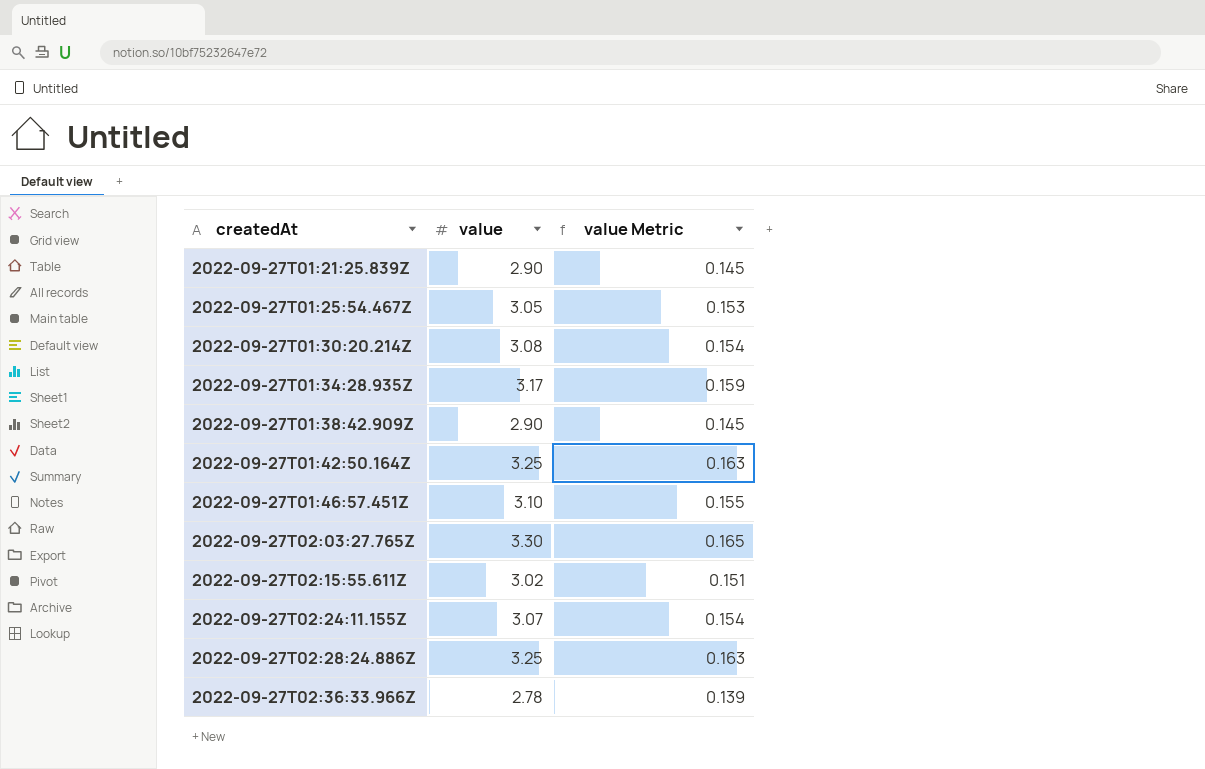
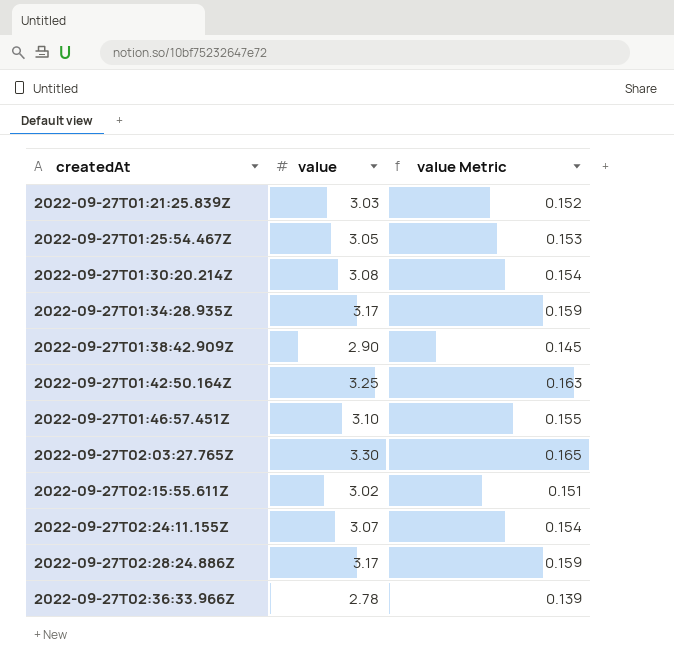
2022-09-27T01:21:25.839Z | value: 2.90 -> 3.03
2022-09-27T01:21:25.839Z | value Metric: 0.145 -> 0.152
2022-09-27T02:28:24.886Z | value: 3.25 -> 3.17
2022-09-27T02:28:24.886Z | value Metric: 0.163 -> 0.159

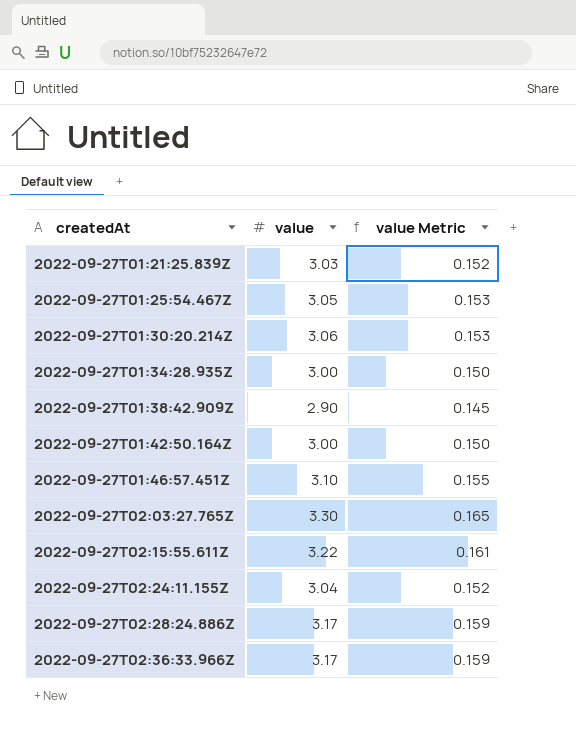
2022-09-27T01:30:20.214Z | value: 3.08 -> 3.06
2022-09-27T01:30:20.214Z | value Metric: 0.154 -> 0.153
2022-09-27T01:34:28.935Z | value: 3.17 -> 3.00
2022-09-27T01:34:28.935Z | value Metric: 0.159 -> 0.150
2022-09-27T01:42:50.164Z | value: 3.25 -> 3.00
2022-09-27T01:42:50.164Z | value Metric: 0.163 -> 0.150
2022-09-27T02:15:55.611Z | value: 3.02 -> 3.22
2022-09-27T02:15:55.611Z | value Metric: 0.151 -> 0.161
2022-09-27T02:24:11.155Z | value: 3.07 -> 3.04
2022-09-27T02:24:11.155Z | value Metric: 0.154 -> 0.152
2022-09-27T02:36:33.966Z | value: 2.78 -> 3.17
2022-09-27T02:36:33.966Z | value Metric: 0.139 -> 0.159

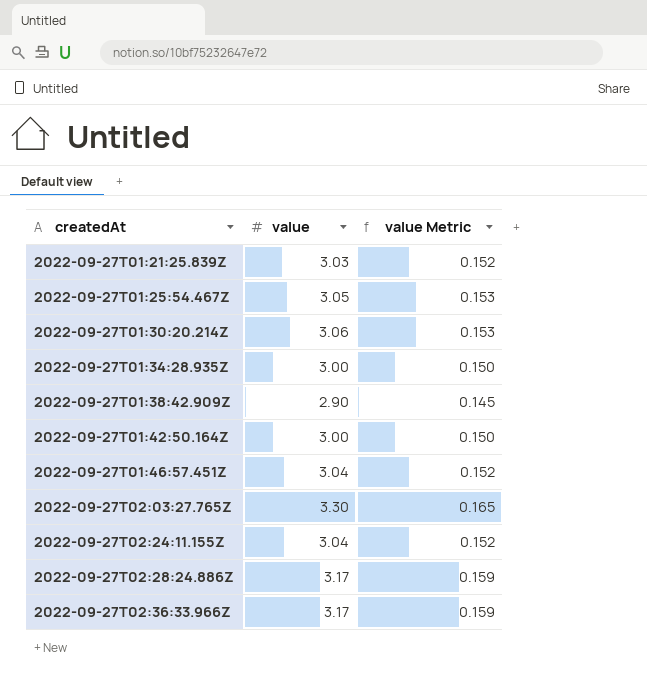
row 2022-09-27T02:15:55.611Z: 3.22 | 0.161 -> none
2022-09-27T01:46:57.451Z | value: 3.10 -> 3.04
2022-09-27T01:46:57.451Z | value Metric: 0.155 -> 0.152

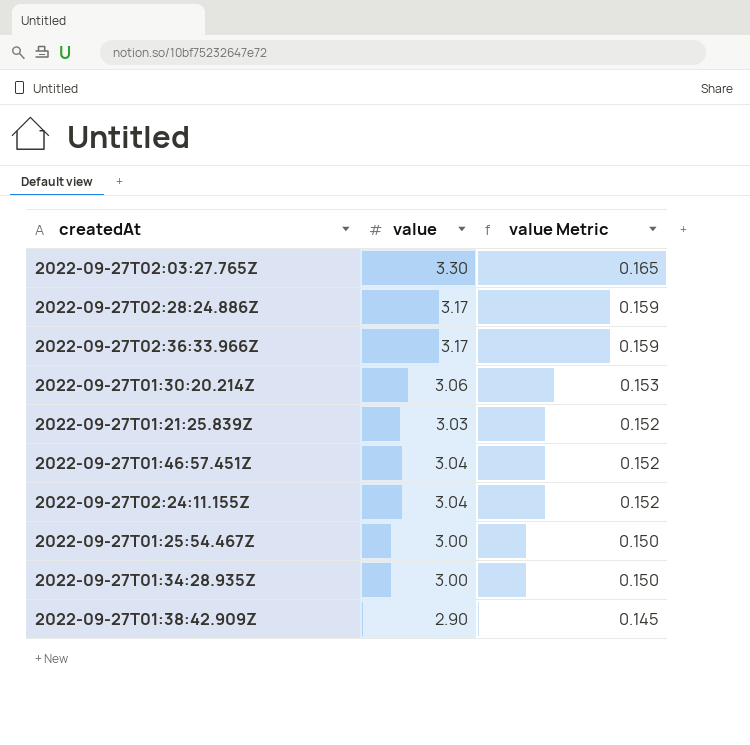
row order: createdAt ascending -> value Metric descending
row 2022-09-27T01:42:50.164Z: 3.00 | 0.150 -> none
2022-09-27T01:25:54.467Z | value: 3.05 -> 3.00
2022-09-27T01:25:54.467Z | value Metric: 0.153 -> 0.150

